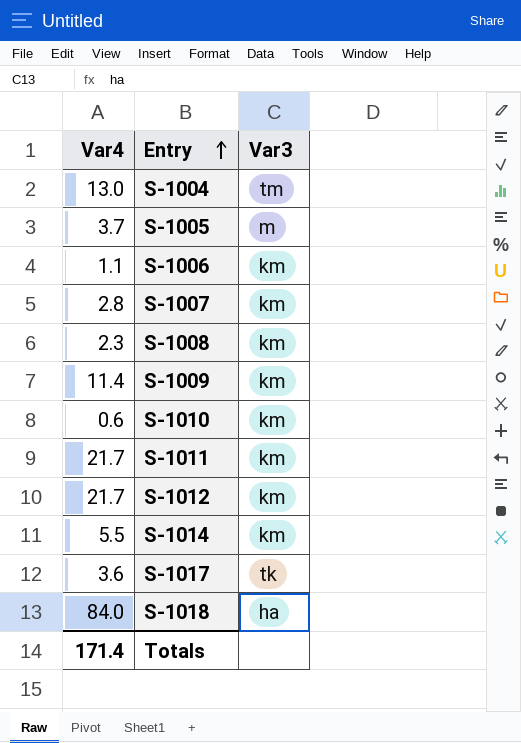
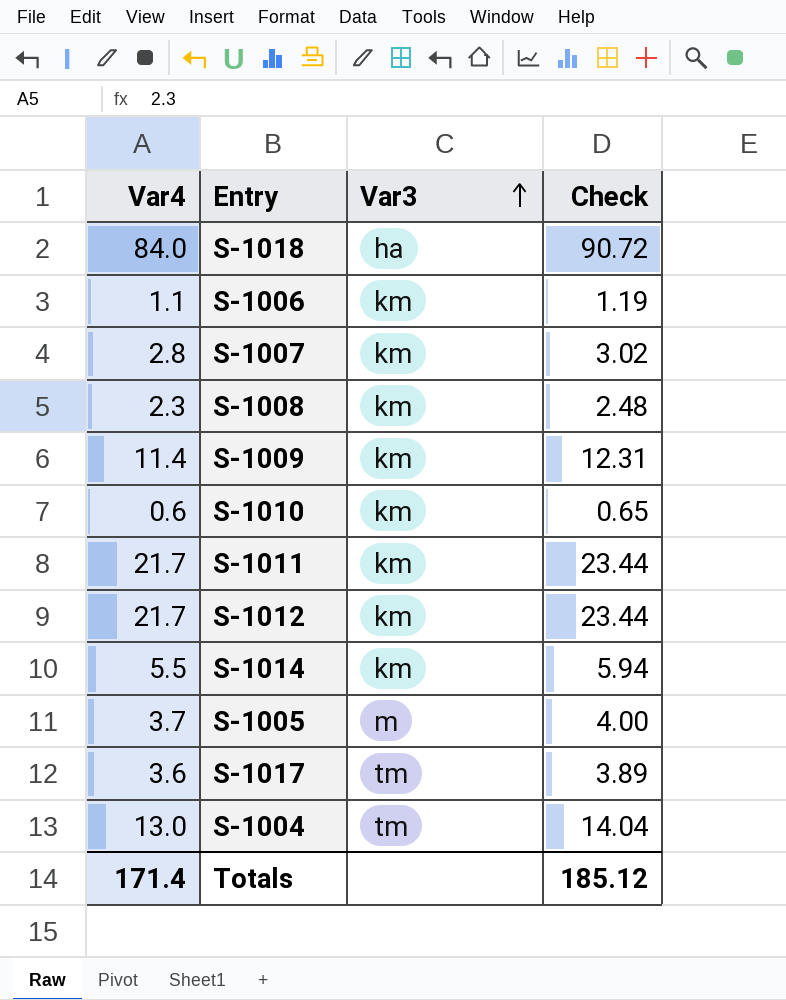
row order: Entry ascending -> Var3 ascending
column Check | formula: none -> [Var4] * 1.08
S-1017 | Var3: tk -> tm

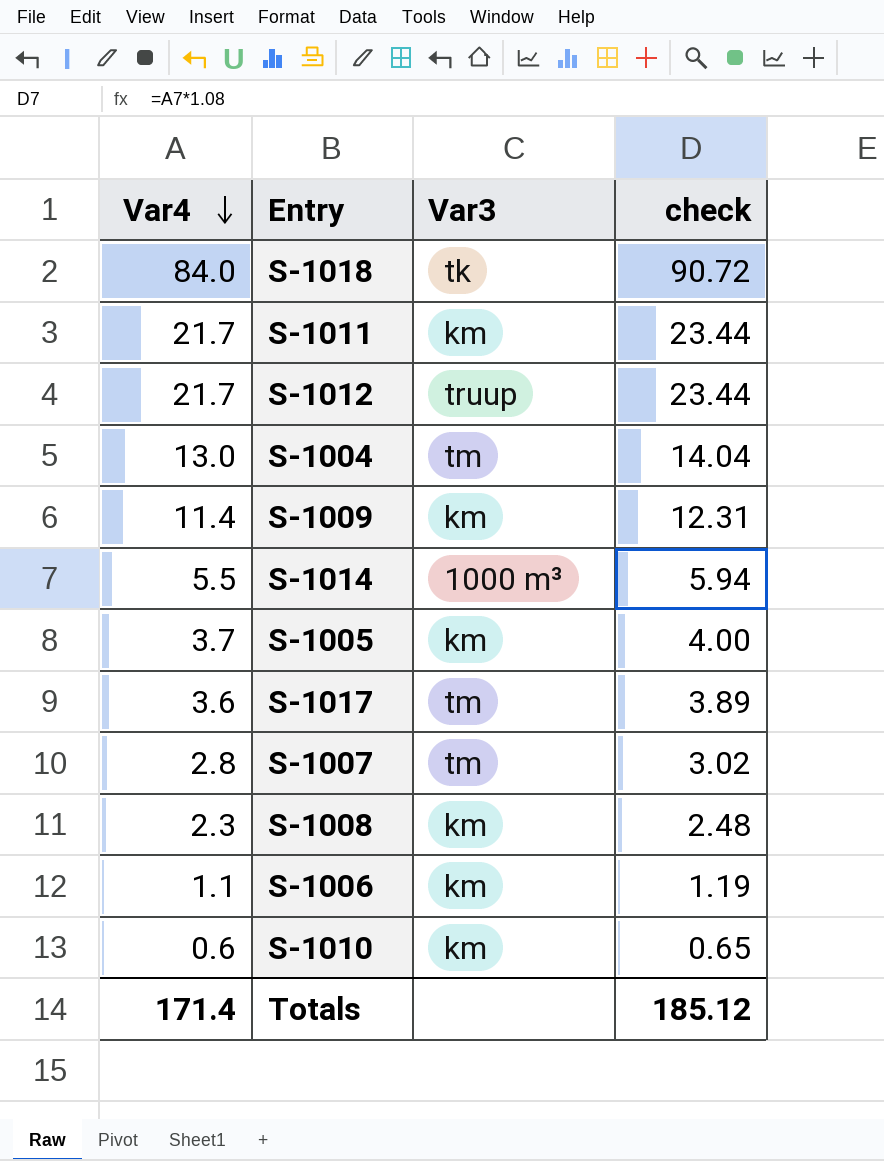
row order: Var3 ascending -> Var4 descending
column name: Check -> check
S-1018 | Var3: ha -> tk
S-1012 | Var3: km -> truup
S-1014 | Var3: km -> 1000 m³
S-1005 | Var3: m -> km
S-1007 | Var3: km -> tm

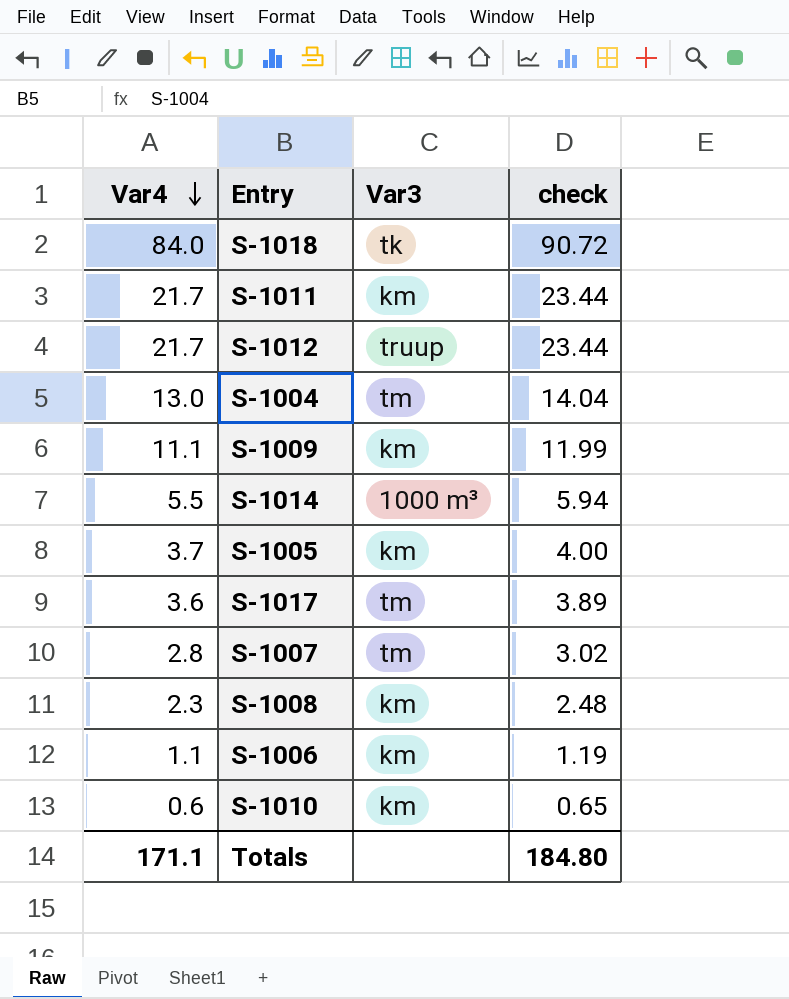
S-1009 | Var4: 11.4 -> 11.1
S-1009 | check: 12.31 -> 11.99
Totals | Var4: 171.4 -> 171.1
Totals | check: 185.12 -> 184.80

